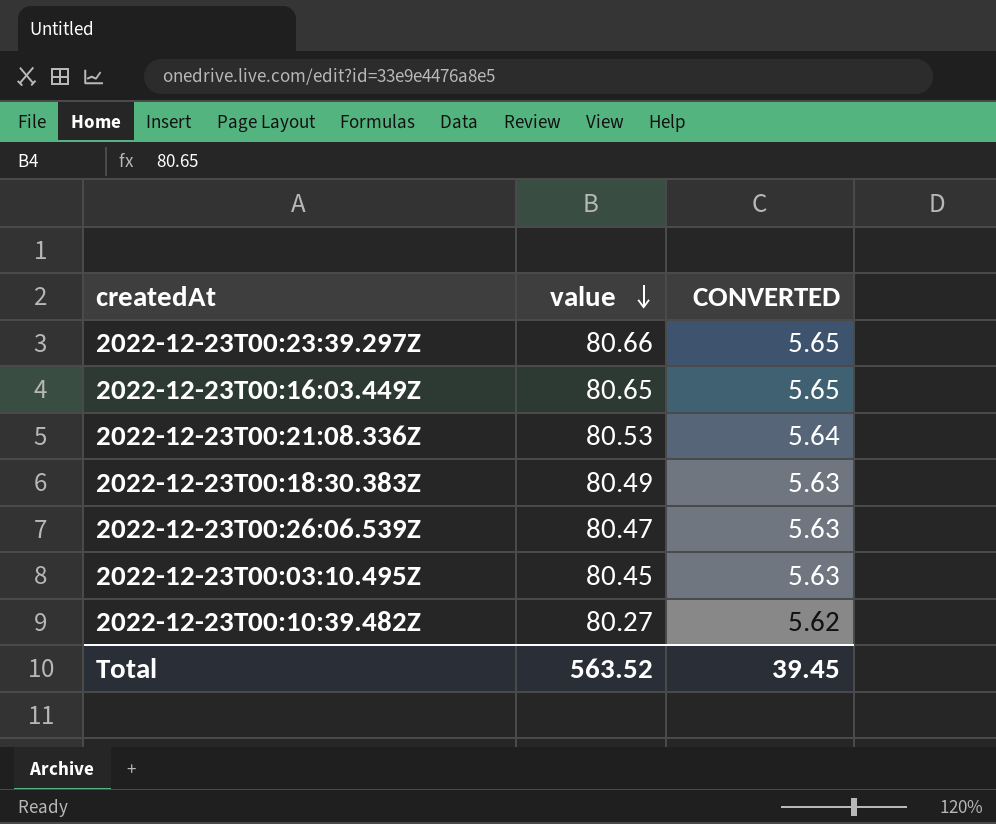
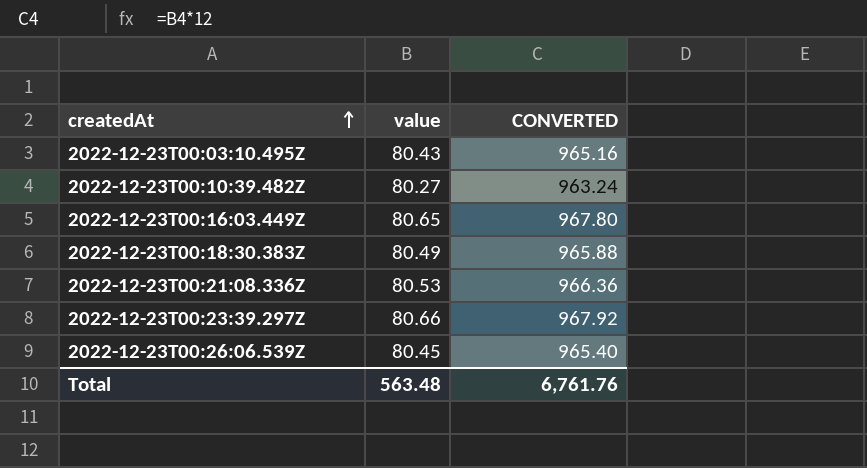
row order: value descending -> createdAt ascending
column CONVERTED | formula: [value] * 0.07 -> [value] * 12
2022-12-23T00:03:10.495Z | value: 80.45 -> 80.43
2022-12-23T00:26:06.539Z | value: 80.47 -> 80.45
Total | value: 563.52 -> 563.48
Total | CONVERTED: 39.45 -> 6,761.76

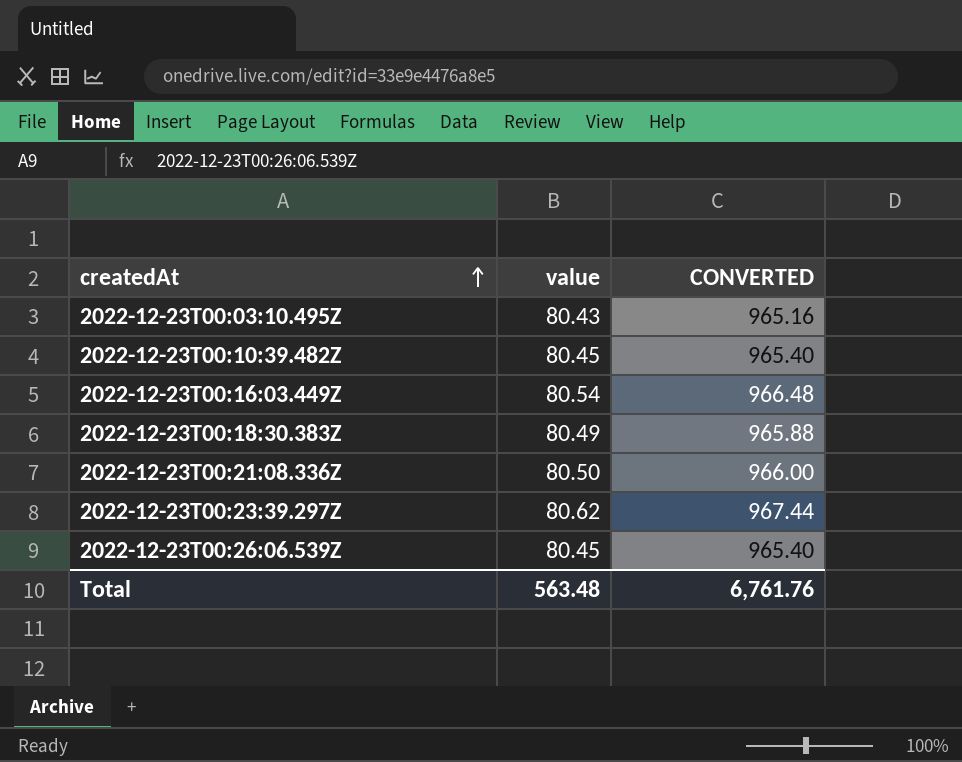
2022-12-23T00:10:39.482Z | value: 80.27 -> 80.45
2022-12-23T00:10:39.482Z | CONVERTED: 963.24 -> 965.40
2022-12-23T00:16:03.449Z | value: 80.65 -> 80.54
2022-12-23T00:16:03.449Z | CONVERTED: 967.80 -> 966.48
2022-12-23T00:21:08.336Z | value: 80.53 -> 80.50
2022-12-23T00:21:08.336Z | CONVERTED: 966.36 -> 966.00
2022-12-23T00:23:39.297Z | value: 80.66 -> 80.62
2022-12-23T00:23:39.297Z | CONVERTED: 967.92 -> 967.44

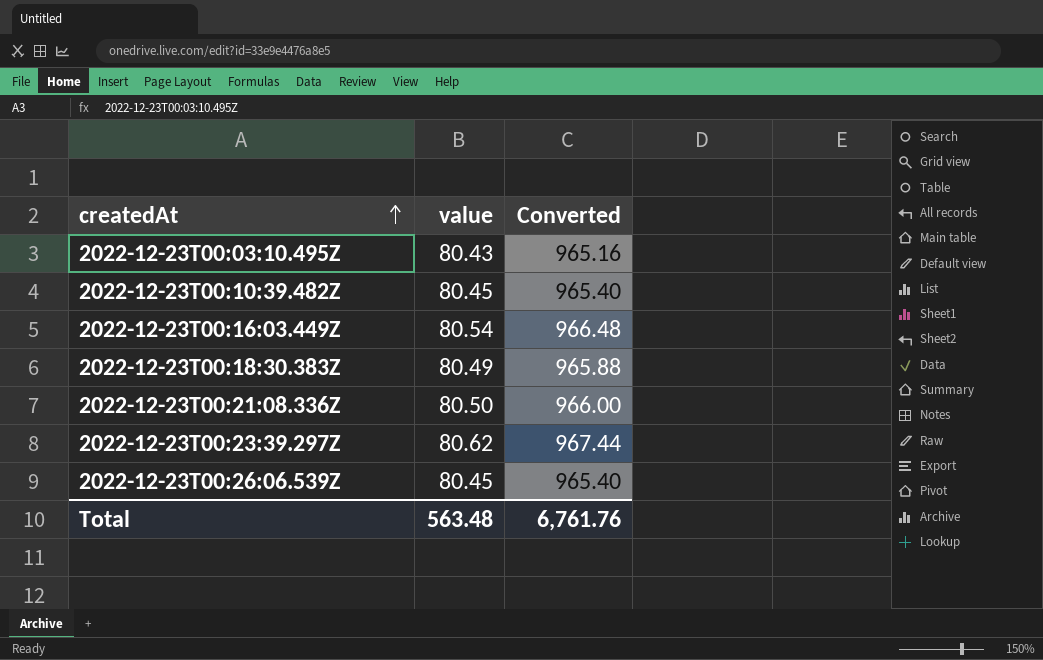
column name: CONVERTED -> Converted

